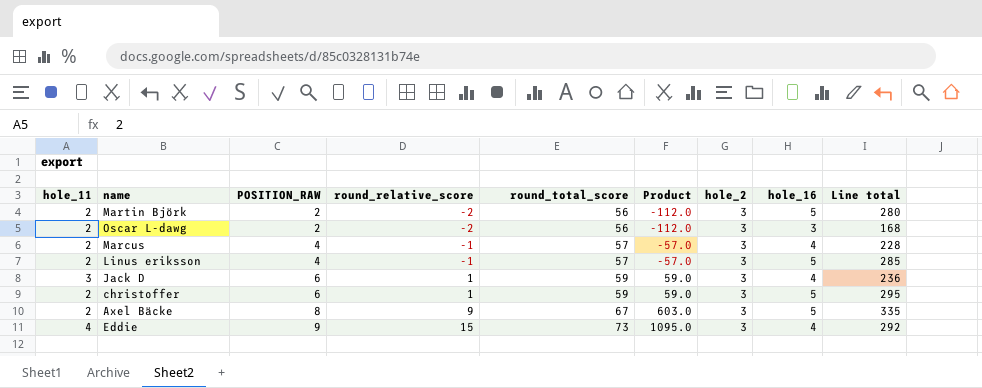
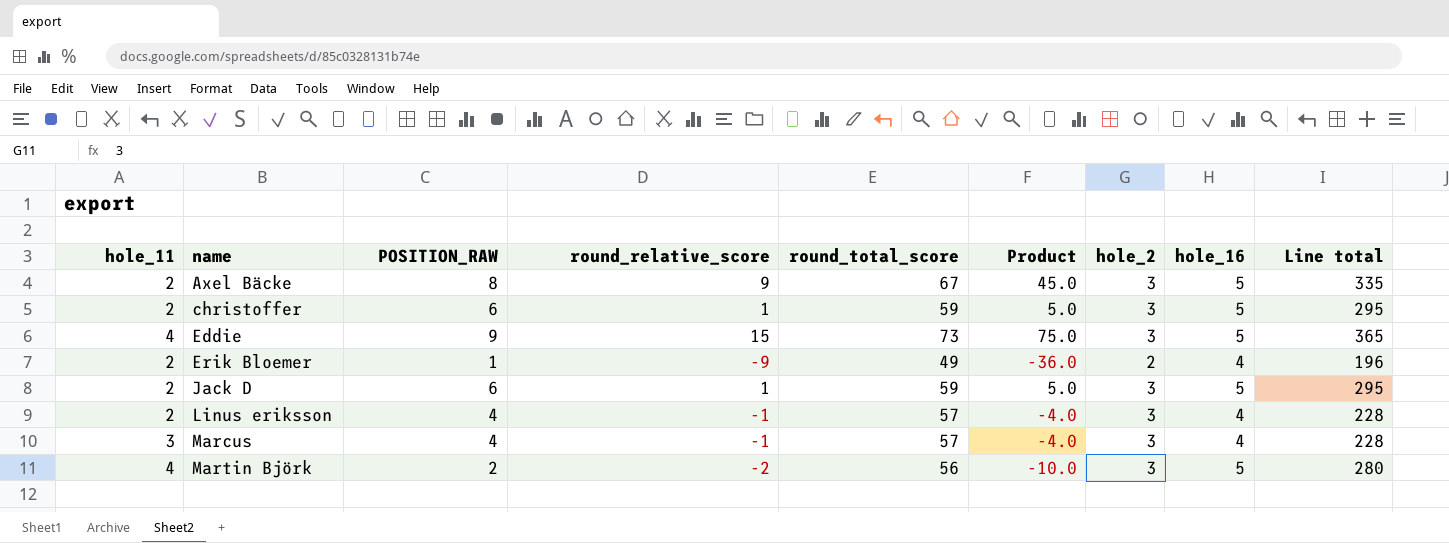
row order: POSITION_RAW ascending -> name ascending
column Product | formula: [round_relative_score] * [round_total_score] -> [round_relative_score] * [hole_16]
row Oscar L-dawg: 2 | 2 | -2 | 56 | -112.0 | 3 | 3 | 168 -> none
Eddie | hole_16: 4 -> 5
Eddie | Line total: 292 -> 365
row Erik Bloemer: none -> 2 | 1 | -9 | 49 | -36.0 | 2 | 4 | 196
Jack D | hole_11: 3 -> 2
Jack D | hole_16: 4 -> 5
Jack D | Line total: 236 -> 295
Linus eriksson | hole_16: 5 -> 4
Linus eriksson | Line total: 285 -> 228
Marcus | hole_11: 2 -> 3
Martin Björk | hole_11: 2 -> 4

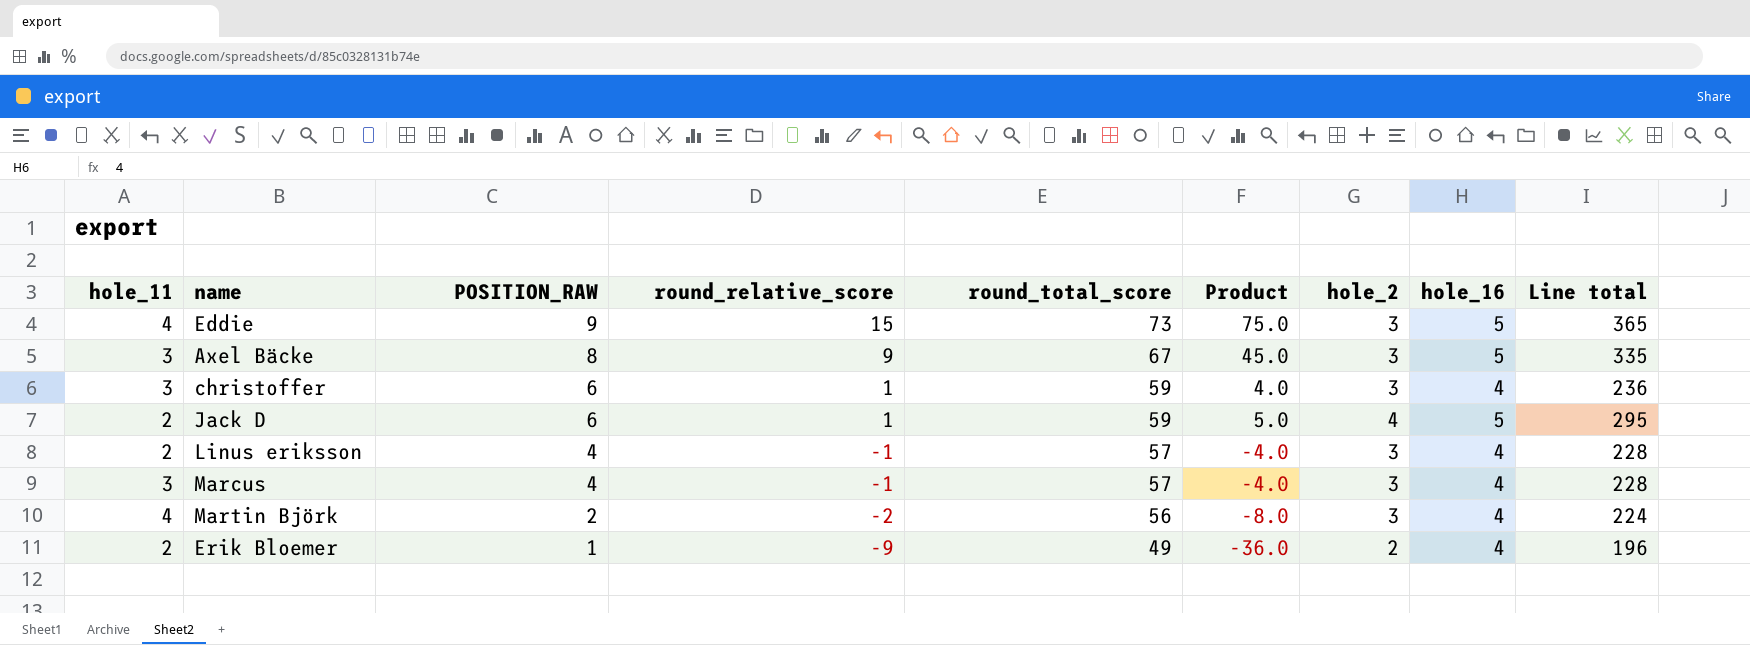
row order: name ascending -> POSITION_RAW descending
Axel Bäcke | hole_11: 2 -> 3
christoffer | hole_11: 2 -> 3
christoffer | Product: 5.0 -> 4.0
christoffer | hole_16: 5 -> 4
christoffer | Line total: 295 -> 236
Jack D | hole_2: 3 -> 4
Martin Björk | Product: -10.0 -> -8.0
Martin Björk | hole_16: 5 -> 4
Martin Björk | Line total: 280 -> 224

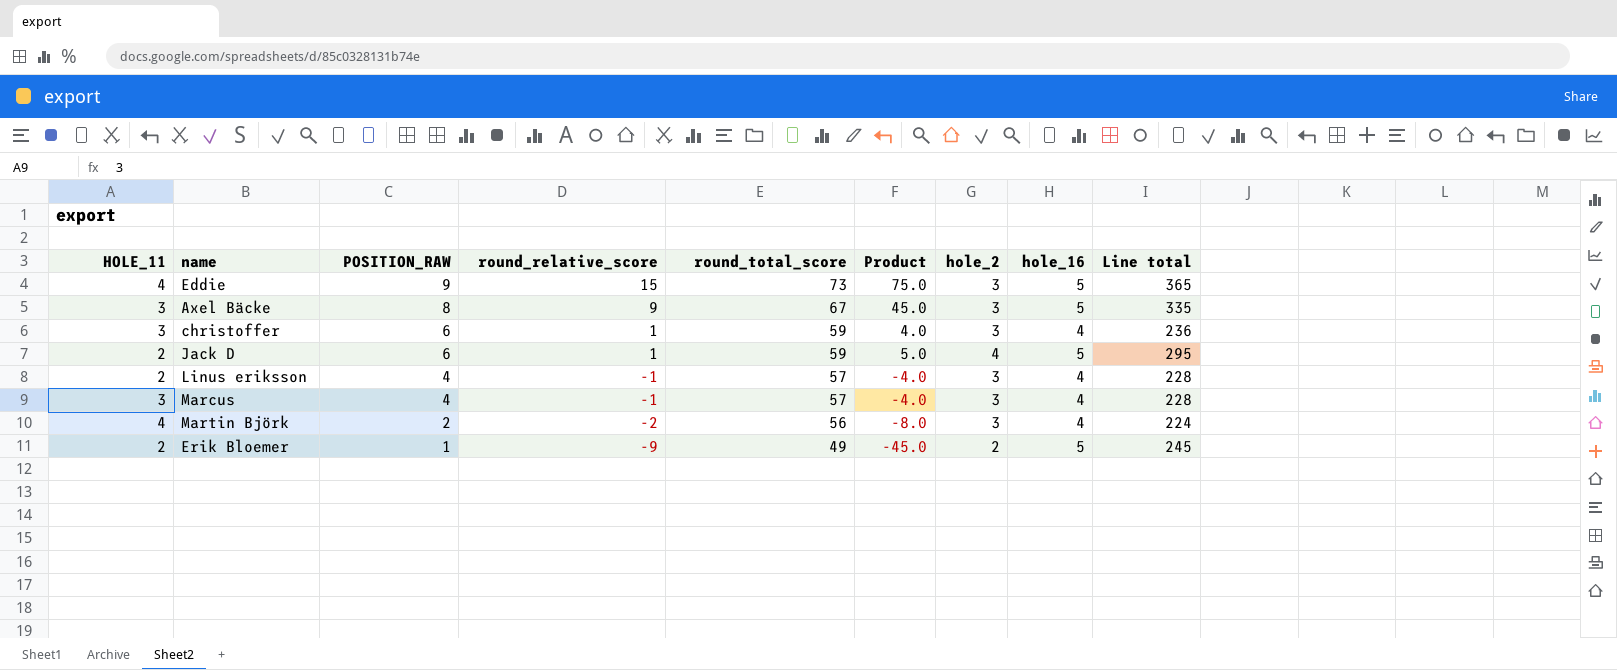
column name: hole_11 -> HOLE_11
Erik Bloemer | Product: -36.0 -> -45.0
Erik Bloemer | hole_16: 4 -> 5
Erik Bloemer | Line total: 196 -> 245

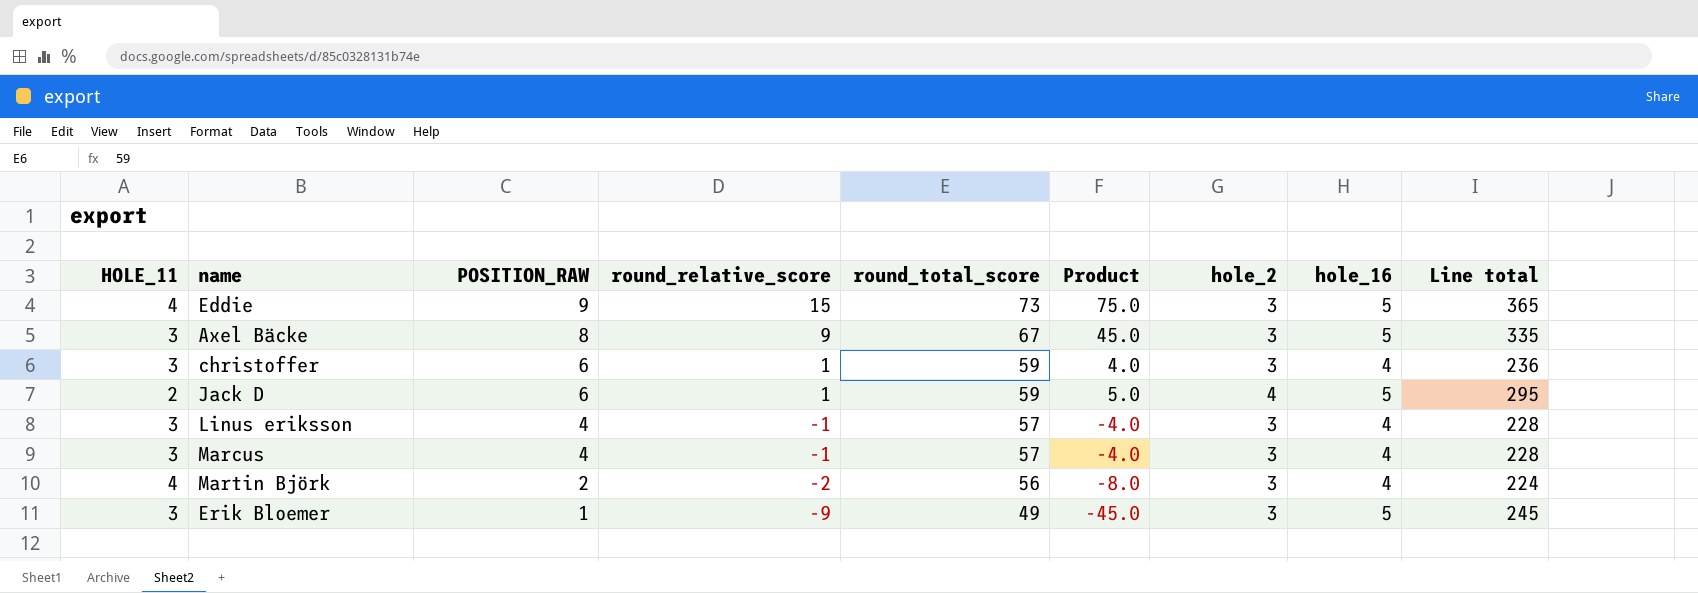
Linus eriksson | HOLE_11: 2 -> 3
Erik Bloemer | HOLE_11: 2 -> 3
Erik Bloemer | hole_2: 2 -> 3

